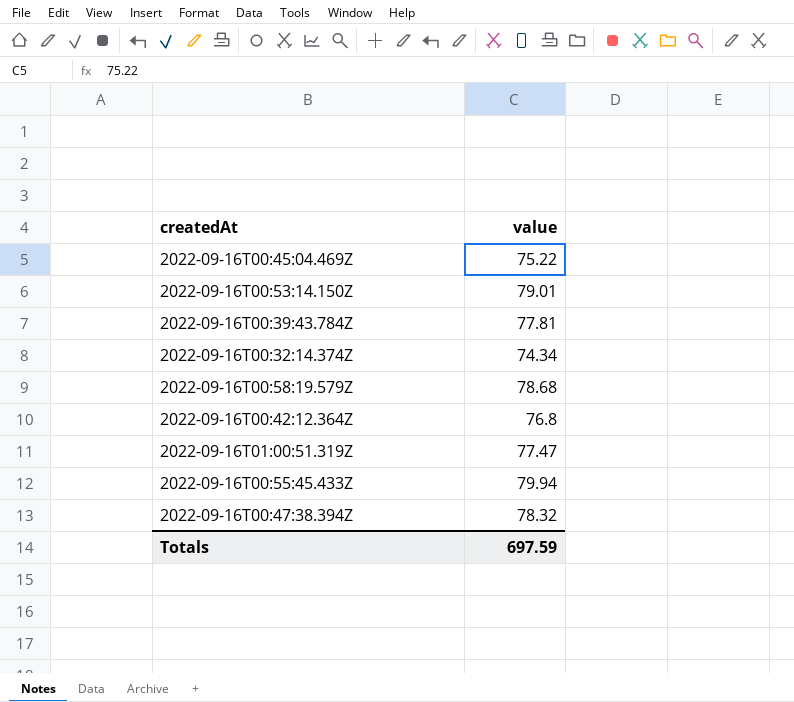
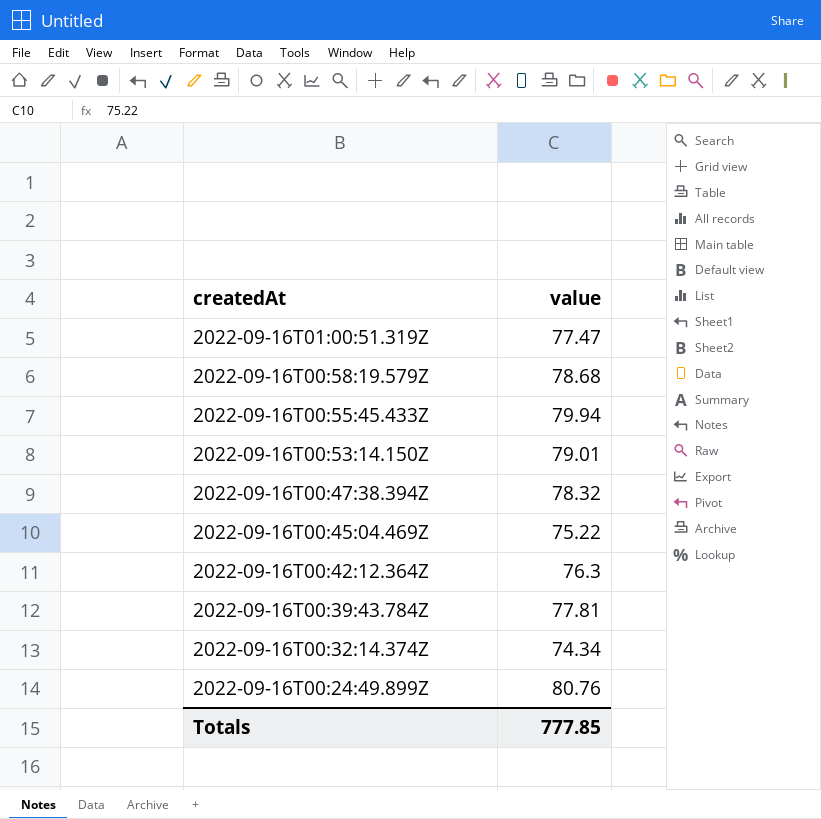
row order: none -> createdAt descending
2022-09-16T00:42:12.364Z | value: 76.8 -> 76.3
row 2022-09-16T00:24:49.899Z: none -> 80.76
Totals | value: 697.59 -> 777.85

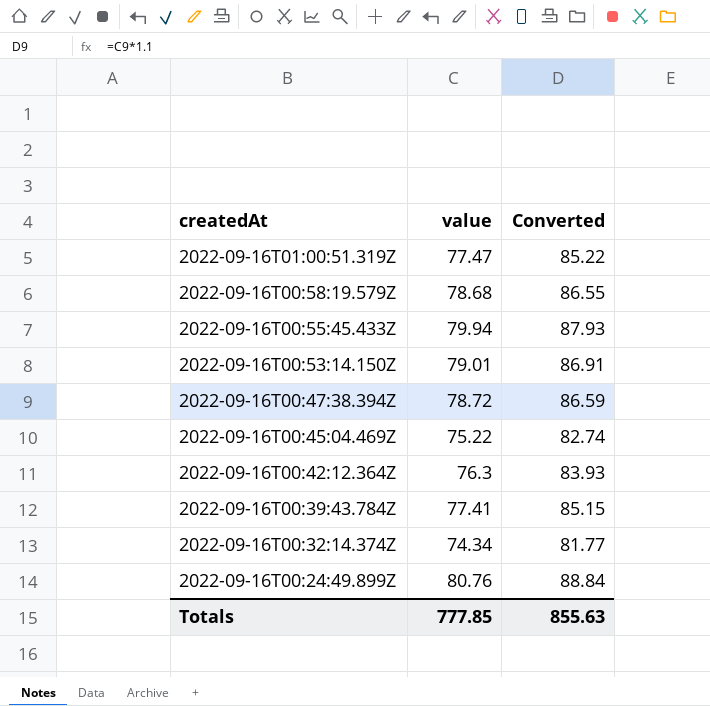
column Converted | formula: none -> [value] * 1.1
2022-09-16T00:47:38.394Z | value: 78.32 -> 78.72
2022-09-16T00:39:43.784Z | value: 77.81 -> 77.41

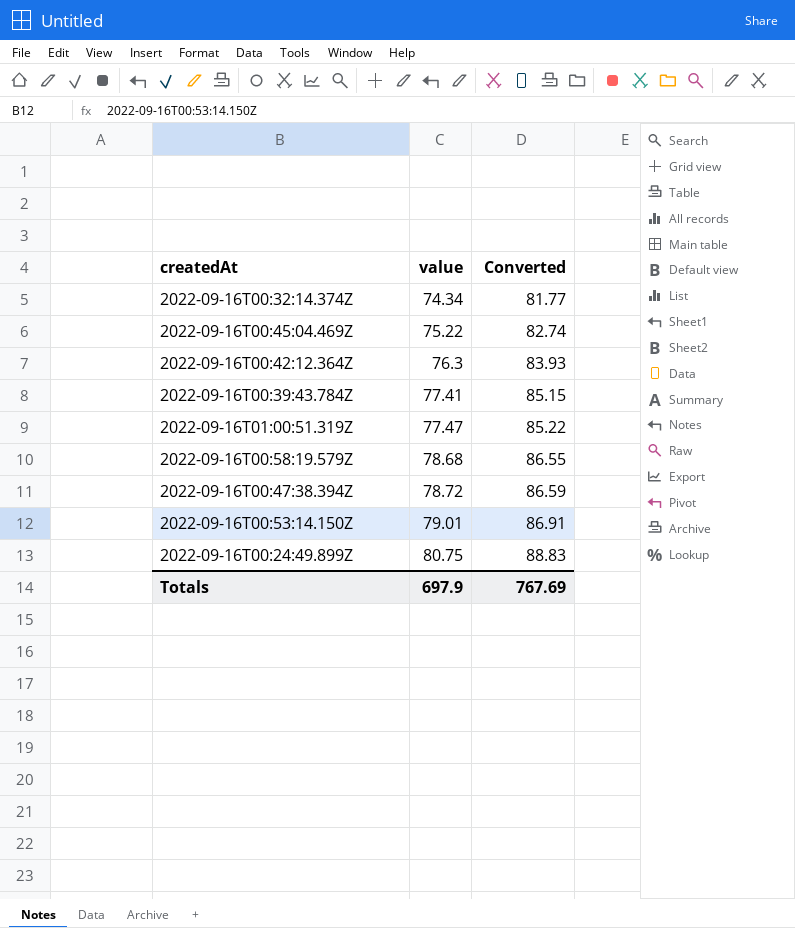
row order: createdAt descending -> value ascending
row 2022-09-16T00:55:45.433Z: 79.94 | 87.93 -> none
2022-09-16T00:24:49.899Z | value: 80.76 -> 80.75
2022-09-16T00:24:49.899Z | Converted: 88.84 -> 88.83
Totals | value: 777.85 -> 697.9
Totals | Converted: 855.63 -> 767.69

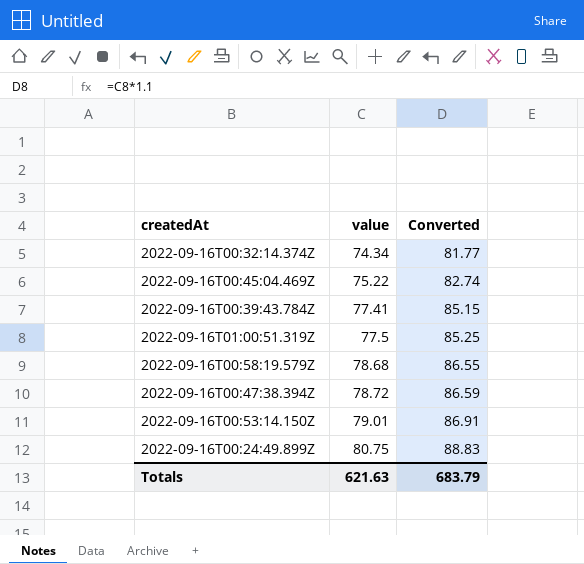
row 2022-09-16T00:42:12.364Z: 76.3 | 83.93 -> none
2022-09-16T01:00:51.319Z | value: 77.47 -> 77.5
2022-09-16T01:00:51.319Z | Converted: 85.22 -> 85.25
Totals | value: 697.9 -> 621.63
Totals | Converted: 767.69 -> 683.79

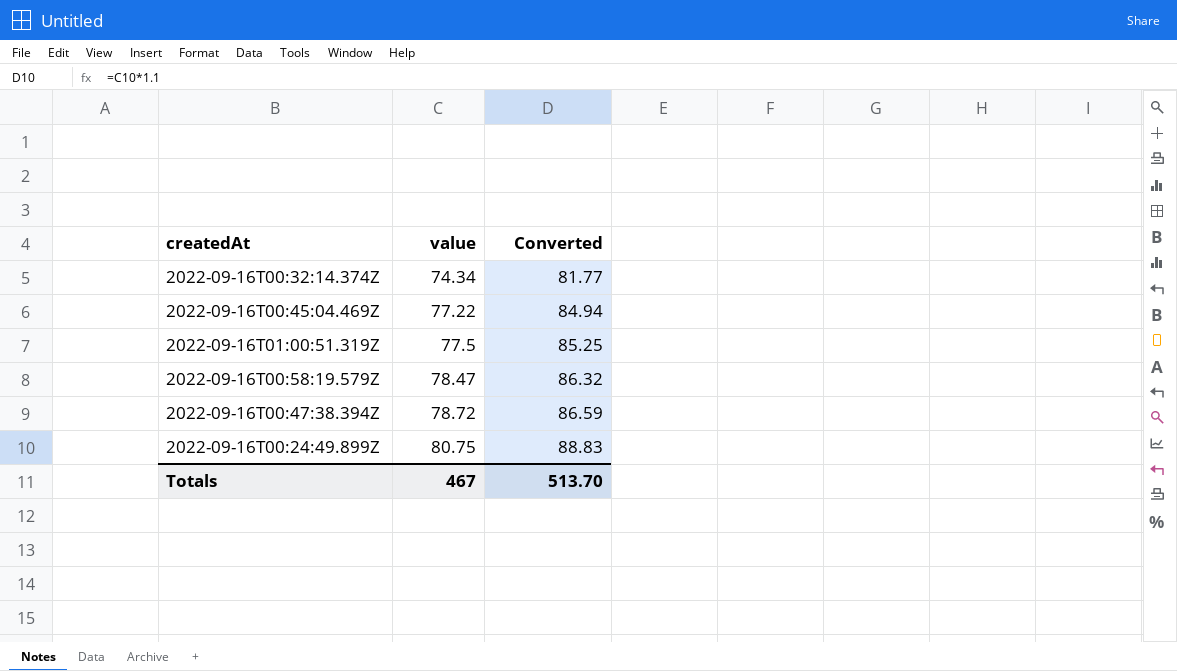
row 2022-09-16T00:39:43.784Z: 77.41 | 85.15 -> none
row 2022-09-16T00:53:14.150Z: 79.01 | 86.91 -> none
2022-09-16T00:45:04.469Z | value: 75.22 -> 77.22
2022-09-16T00:45:04.469Z | Converted: 82.74 -> 84.94
2022-09-16T00:58:19.579Z | value: 78.68 -> 78.47
2022-09-16T00:58:19.579Z | Converted: 86.55 -> 86.32
Totals | value: 621.63 -> 467
Totals | Converted: 683.79 -> 513.70

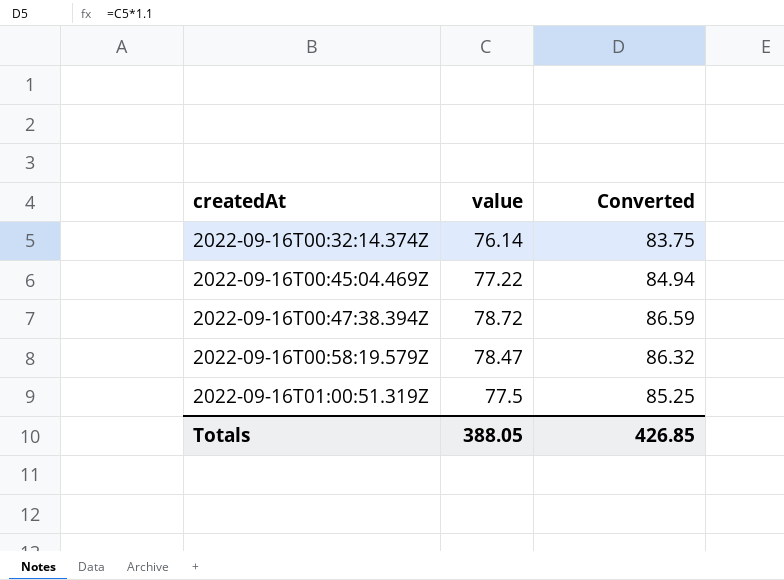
row order: value ascending -> createdAt ascending
row 2022-09-16T00:24:49.899Z: 80.75 | 88.83 -> none
2022-09-16T00:32:14.374Z | value: 74.34 -> 76.14
2022-09-16T00:32:14.374Z | Converted: 81.77 -> 83.75
Totals | value: 467 -> 388.05
Totals | Converted: 513.70 -> 426.85

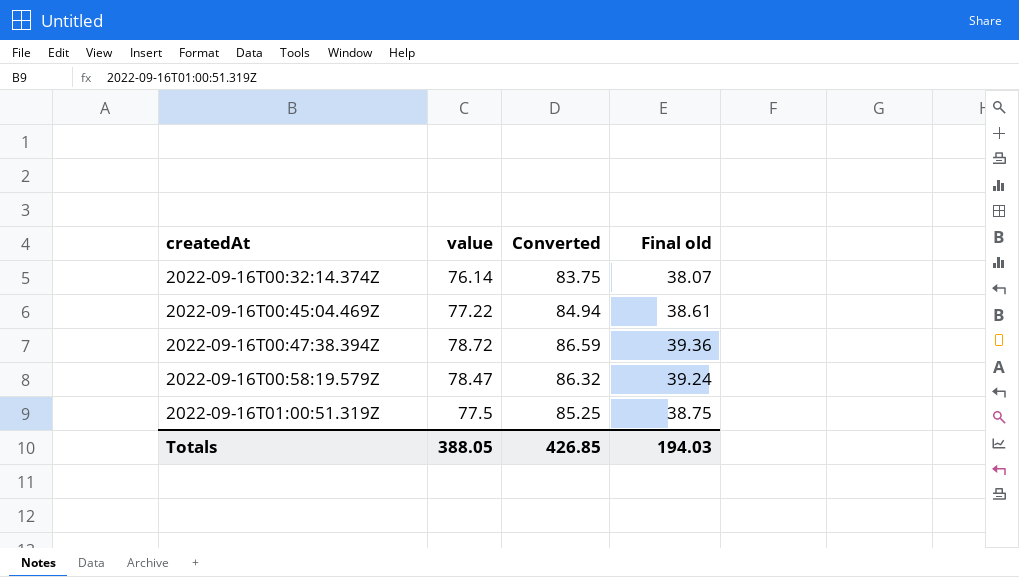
column Final old | formula: none -> [value] * 0.5

